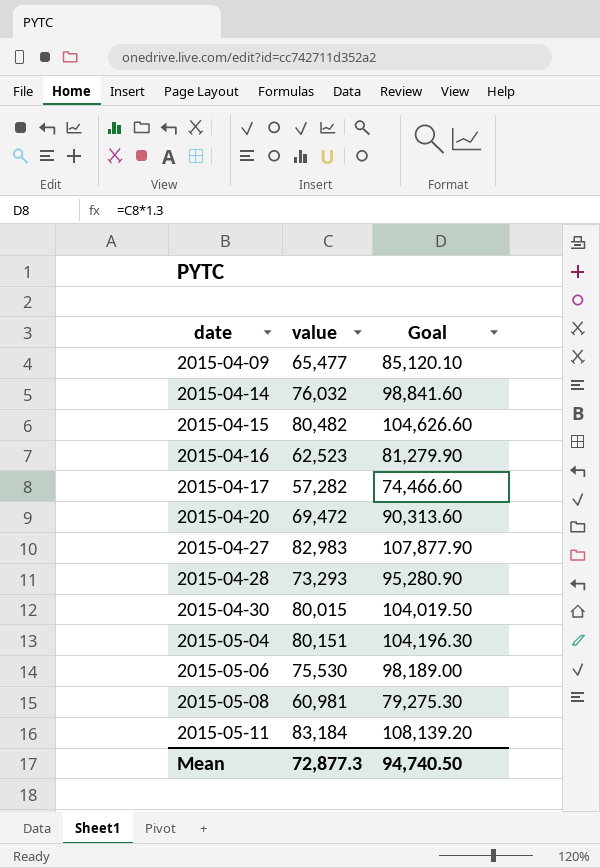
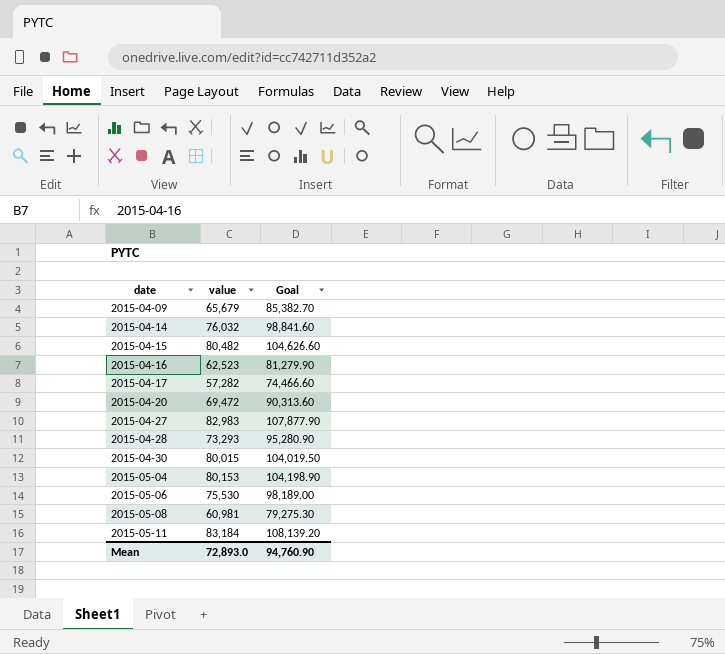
2015-04-09 | value: 65,477 -> 65,679
2015-04-09 | Goal: 85,120.10 -> 85,382.70
2015-05-04 | value: 80,151 -> 80,153
2015-05-04 | Goal: 104,196.30 -> 104,198.90
Mean | value: 72,877.3 -> 72,893.0
Mean | Goal: 94,740.50 -> 94,760.90

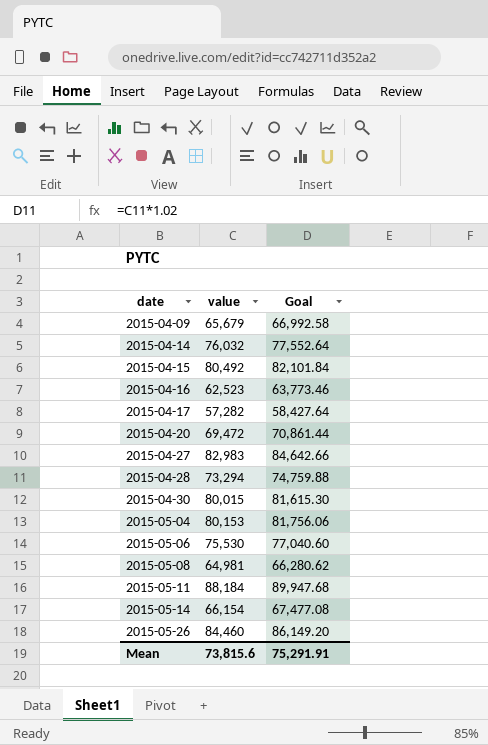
column Goal | formula: [value] * 1.3 -> [value] * 1.02
2015-04-15 | value: 80,482 -> 80,492
2015-04-28 | value: 73,293 -> 73,294
2015-05-08 | value: 60,981 -> 64,981
2015-05-11 | value: 83,184 -> 88,184
row 2015-05-14: none -> 66,154 | 67,477.08
row 2015-05-26: none -> 84,460 | 86,149.20
Mean | value: 72,893.0 -> 73,815.6
Mean | Goal: 94,760.90 -> 75,291.91

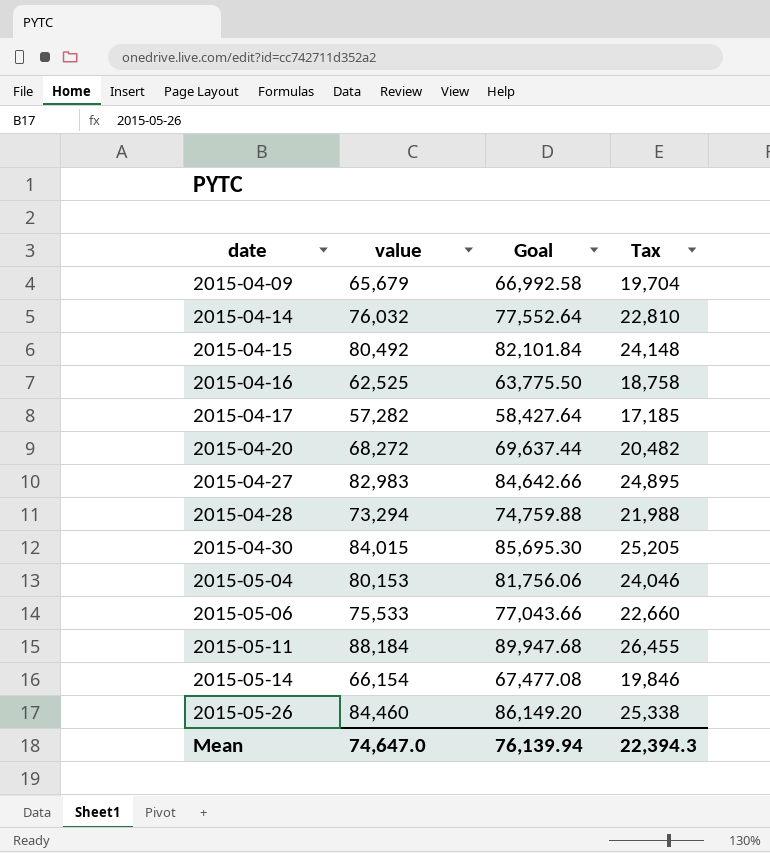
column Tax | formula: none -> [value] * 0.3
row 2015-05-08: 64,981 | 66,280.62 -> none
2015-04-16 | value: 62,523 -> 62,525
2015-04-16 | Goal: 63,773.46 -> 63,775.50
2015-04-20 | value: 69,472 -> 68,272
2015-04-20 | Goal: 70,861.44 -> 69,637.44
2015-04-30 | value: 80,015 -> 84,015
2015-04-30 | Goal: 81,615.30 -> 85,695.30
2015-05-06 | value: 75,530 -> 75,533
2015-05-06 | Goal: 77,040.60 -> 77,043.66
Mean | value: 73,815.6 -> 74,647.0
Mean | Goal: 75,291.91 -> 76,139.94

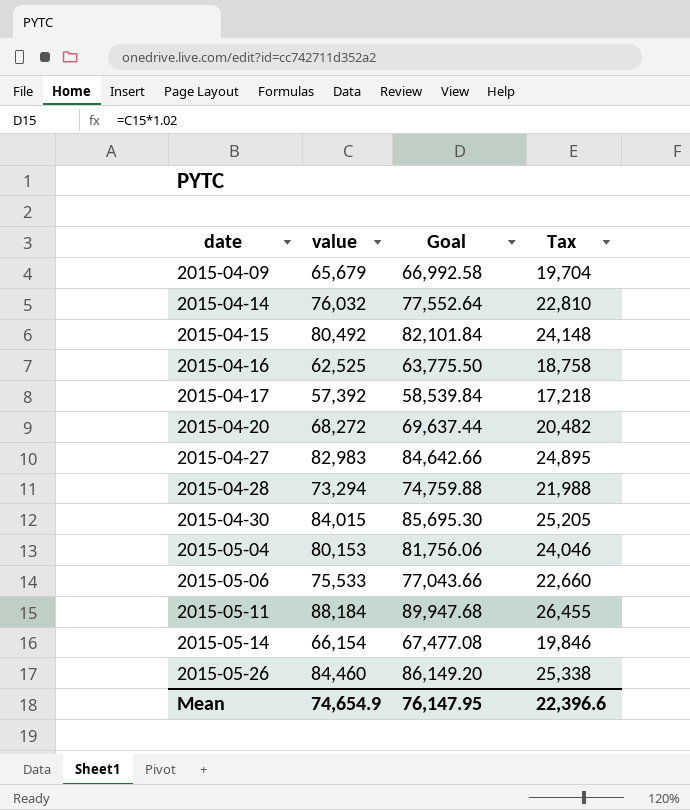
2015-04-17 | value: 57,282 -> 57,392
2015-04-17 | Goal: 58,427.64 -> 58,539.84
2015-04-17 | Tax: 17,185 -> 17,218
Mean | value: 74,647.0 -> 74,654.9
Mean | Goal: 76,139.94 -> 76,147.95
Mean | Tax: 22,394.3 -> 22,396.6

